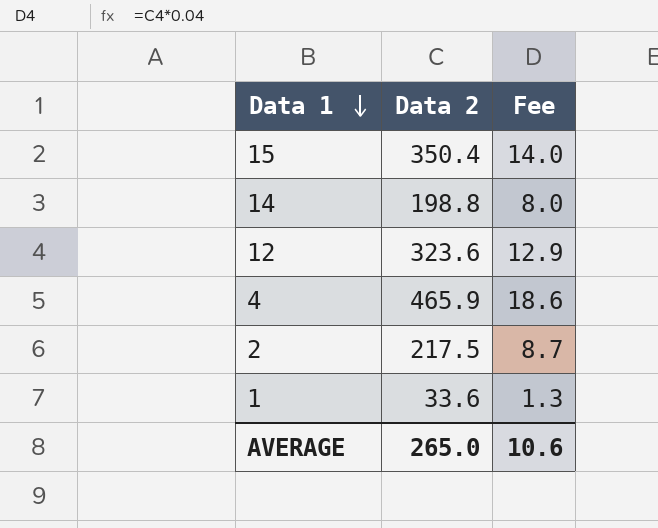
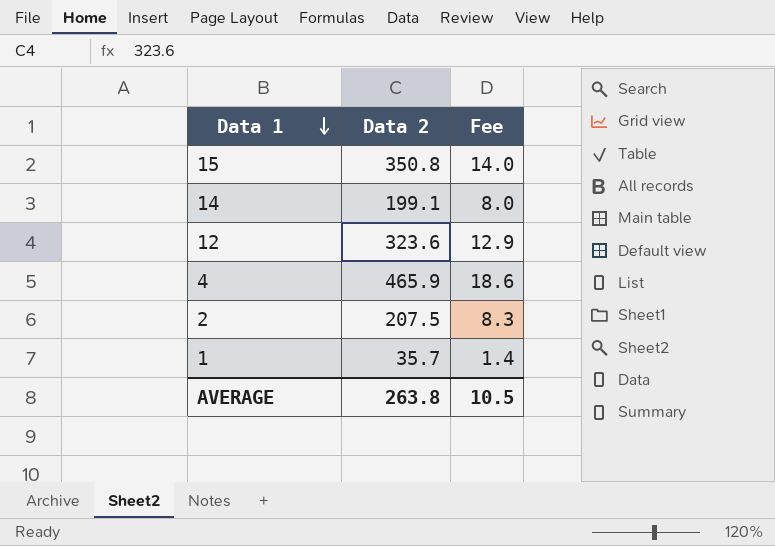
15 | Data 2: 350.4 -> 350.8
14 | Data 2: 198.8 -> 199.1
2 | Data 2: 217.5 -> 207.5
2 | Fee: 8.7 -> 8.3
1 | Data 2: 33.6 -> 35.7
1 | Fee: 1.3 -> 1.4
AVERAGE | Data 2: 265.0 -> 263.8
AVERAGE | Fee: 10.6 -> 10.5

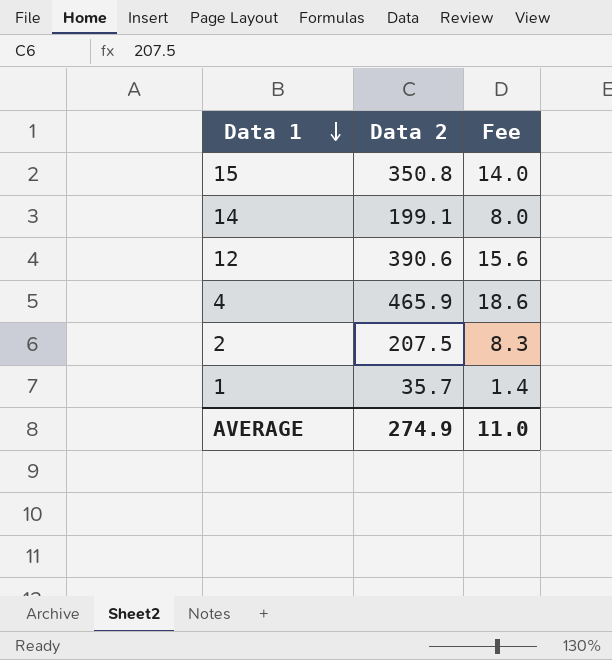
12 | Data 2: 323.6 -> 390.6
12 | Fee: 12.9 -> 15.6
AVERAGE | Data 2: 263.8 -> 274.9
AVERAGE | Fee: 10.5 -> 11.0

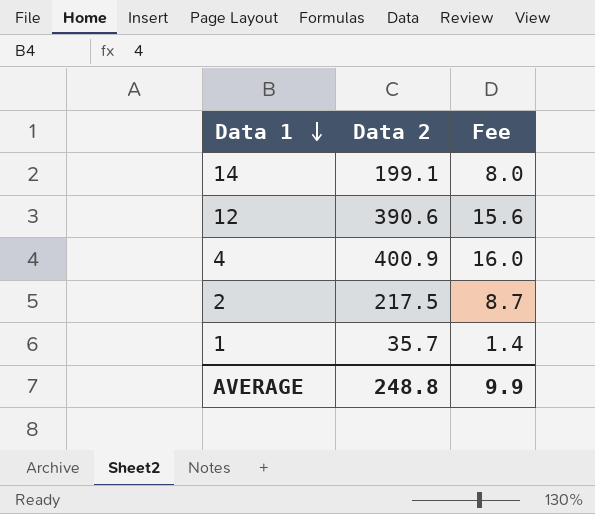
row 15: 350.8 | 14.0 -> none
4 | Data 2: 465.9 -> 400.9
4 | Fee: 18.6 -> 16.0
2 | Data 2: 207.5 -> 217.5
2 | Fee: 8.3 -> 8.7
AVERAGE | Data 2: 274.9 -> 248.8
AVERAGE | Fee: 11.0 -> 9.9

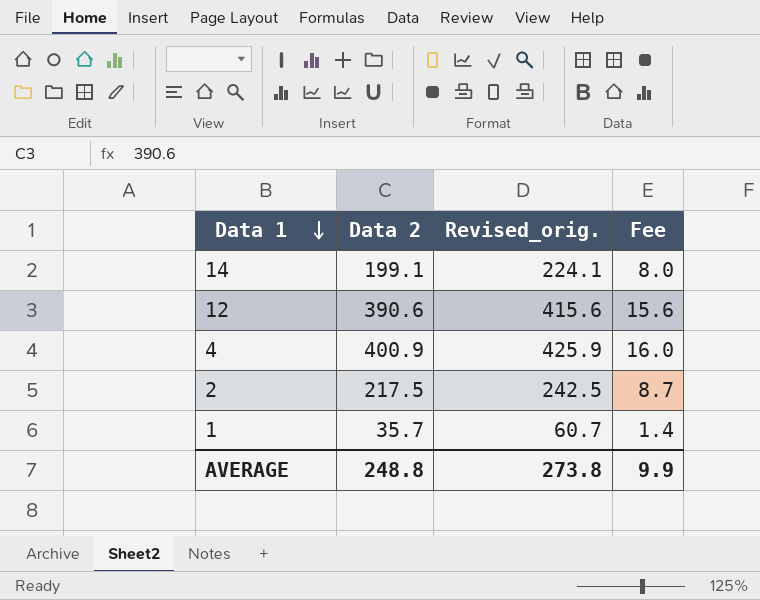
column Revised_orig. | formula: none -> [Data 2] + 25

